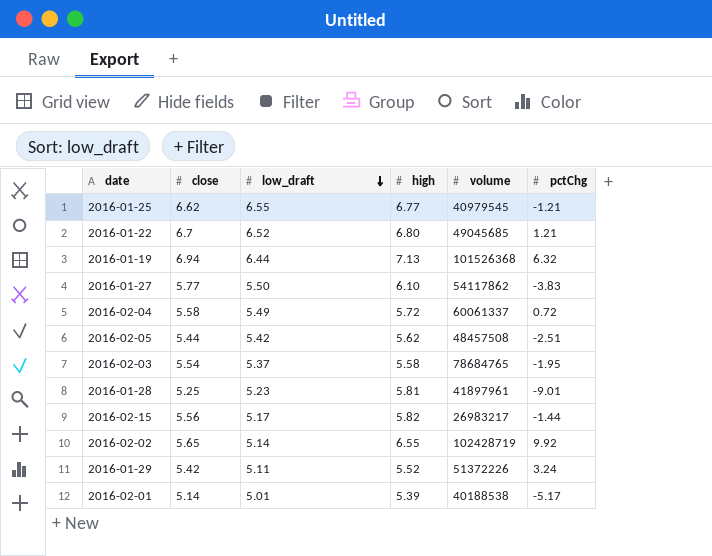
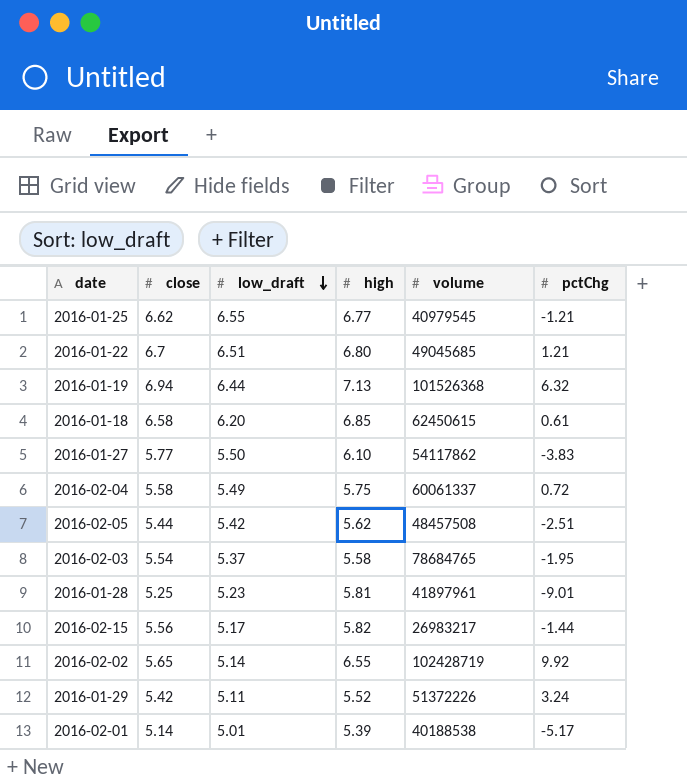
2016-01-22 | low_draft: 6.52 -> 6.51
row 2016-01-18: none -> 6.58 | 6.20 | 6.85 | 62450615 | 0.61
2016-02-04 | high: 5.72 -> 5.75

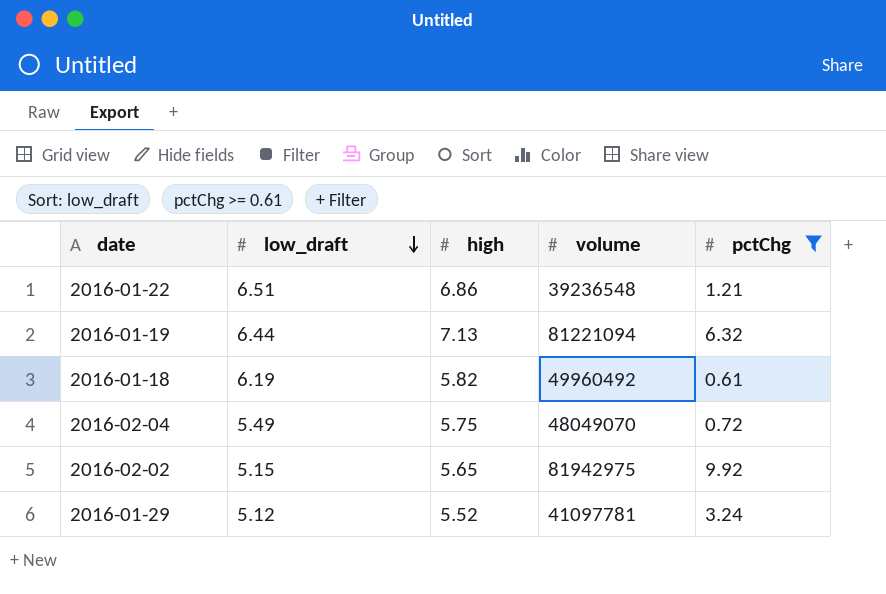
filter: none -> pctChg >= 0.61
column close | position: 2 -> none
2016-01-22 | high: 6.80 -> 6.86
2016-01-22 | volume: 49045685 -> 39236548
2016-01-19 | volume: 101526368 -> 81221094
2016-01-18 | low_draft: 6.20 -> 6.19
2016-01-18 | high: 6.85 -> 5.82
2016-01-18 | volume: 62450615 -> 49960492
2016-02-04 | volume: 60061337 -> 48049070
2016-02-02 | low_draft: 5.14 -> 5.15
2016-02-02 | high: 6.55 -> 5.65
2016-02-02 | volume: 102428719 -> 81942975
2016-01-29 | low_draft: 5.11 -> 5.12
2016-01-29 | volume: 51372226 -> 41097781

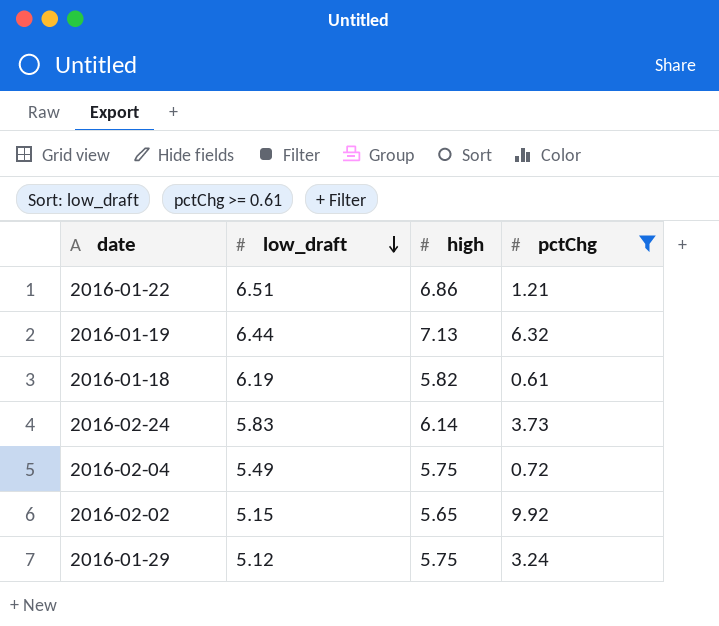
column volume | position: 4 -> none
row 2016-02-24: none -> 5.83 | 6.14 | 3.73
2016-01-29 | high: 5.52 -> 5.75

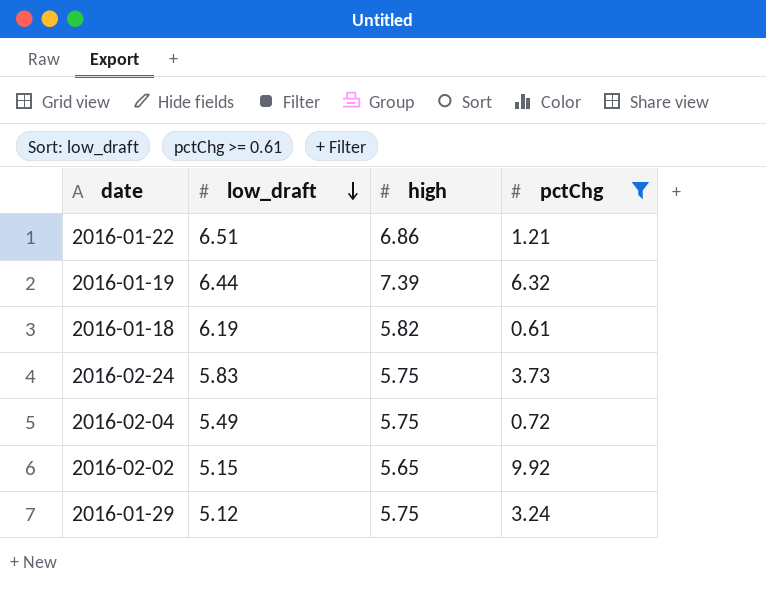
2016-01-19 | high: 7.13 -> 7.39
2016-02-24 | high: 6.14 -> 5.75

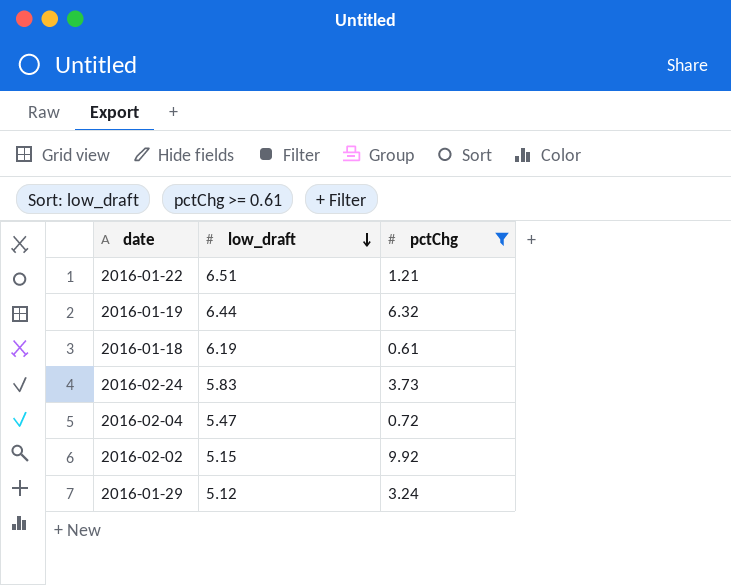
column high | position: 3 -> none
2016-02-04 | low_draft: 5.49 -> 5.47

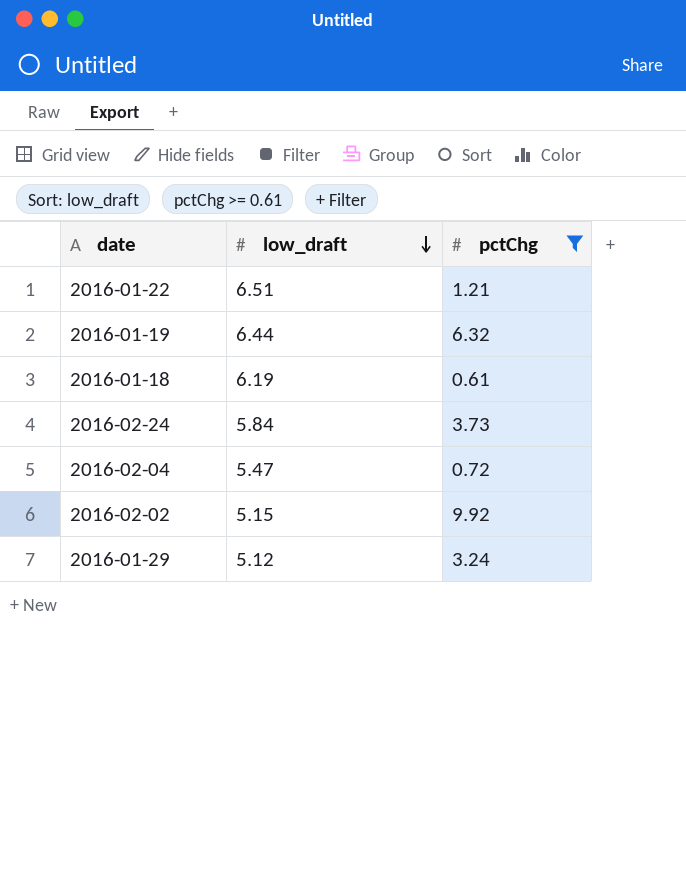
2016-02-24 | low_draft: 5.83 -> 5.84

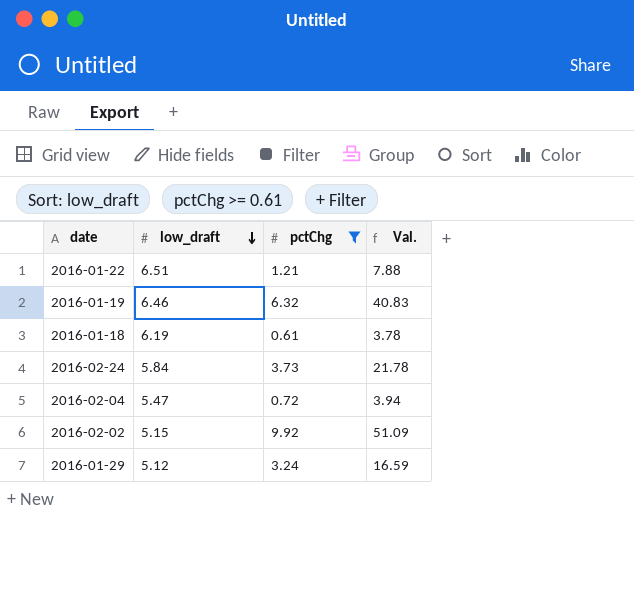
column Val. | formula: none -> [low_draft] * [pctChg]
2016-01-19 | low_draft: 6.44 -> 6.46

